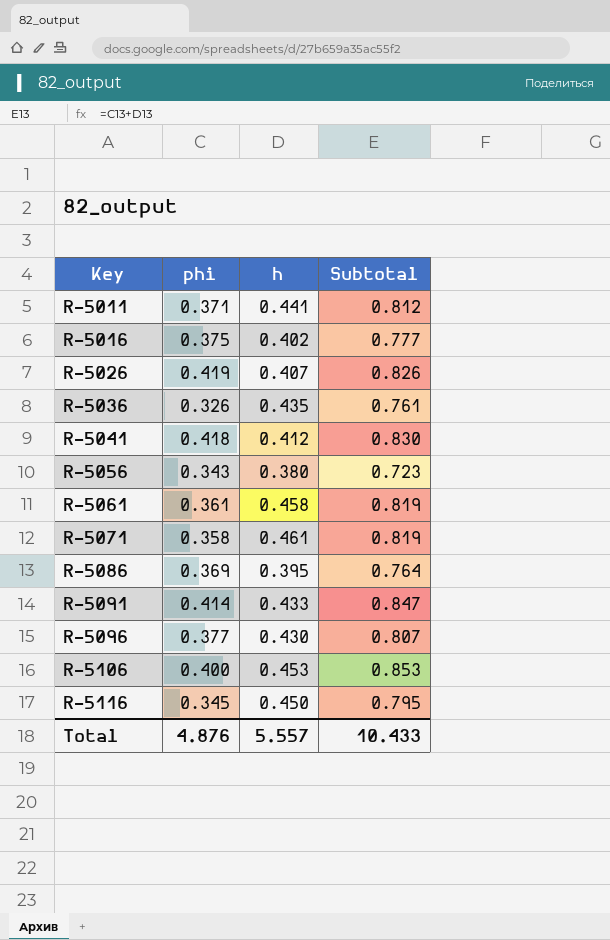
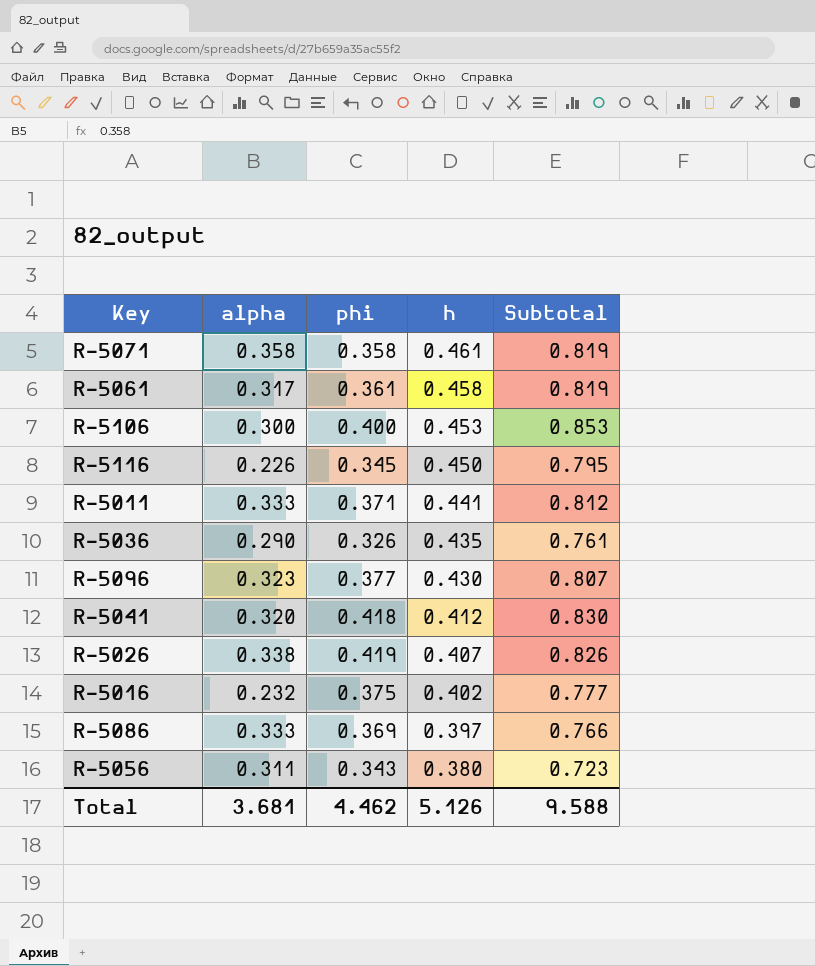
row order: Key ascending -> h descending
column alpha | position: none -> 2
row R-5091: 0.414 | 0.433 | 0.847 -> none
R-5086 | h: 0.395 -> 0.397
R-5086 | Subtotal: 0.764 -> 0.766
Total | phi: 4.876 -> 4.462
Total | h: 5.557 -> 5.126
Total | Subtotal: 10.433 -> 9.588

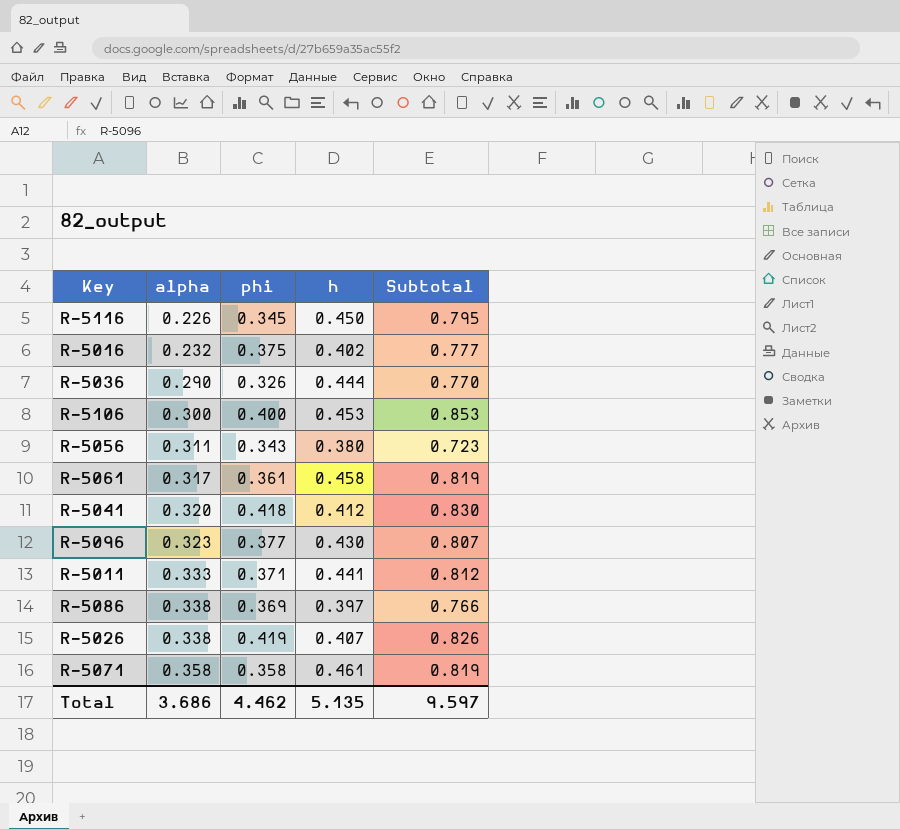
row order: h descending -> alpha ascending
R-5036 | h: 0.435 -> 0.444
R-5036 | Subtotal: 0.761 -> 0.770
R-5086 | alpha: 0.333 -> 0.338
Total | alpha: 3.681 -> 3.686
Total | h: 5.126 -> 5.135
Total | Subtotal: 9.588 -> 9.597

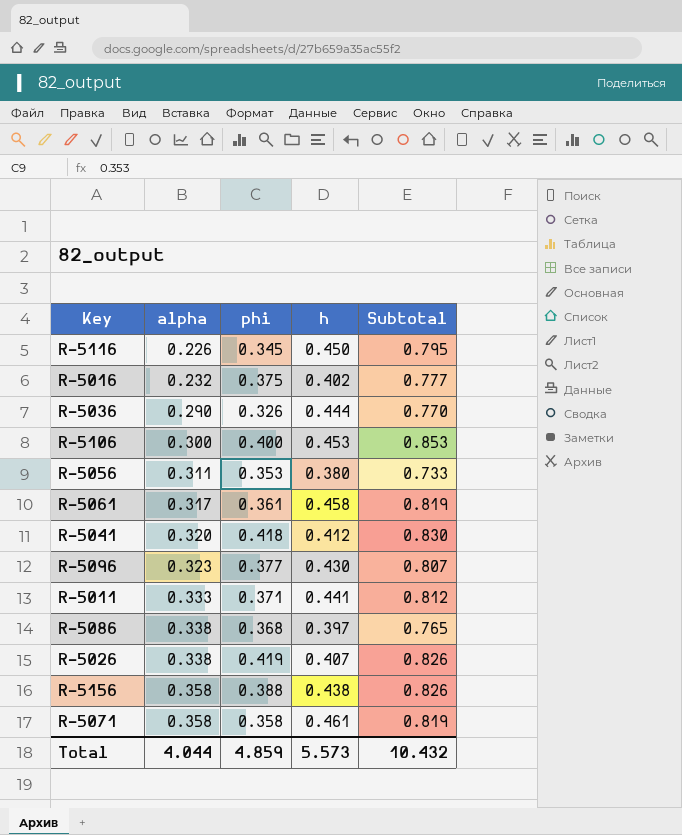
R-5056 | phi: 0.343 -> 0.353
R-5056 | Subtotal: 0.723 -> 0.733
R-5086 | phi: 0.369 -> 0.368
R-5086 | Subtotal: 0.766 -> 0.765
row R-5156: none -> 0.358 | 0.388 | 0.438 | 0.826
Total | alpha: 3.686 -> 4.044
Total | phi: 4.462 -> 4.859
Total | h: 5.135 -> 5.573
Total | Subtotal: 9.597 -> 10.432

